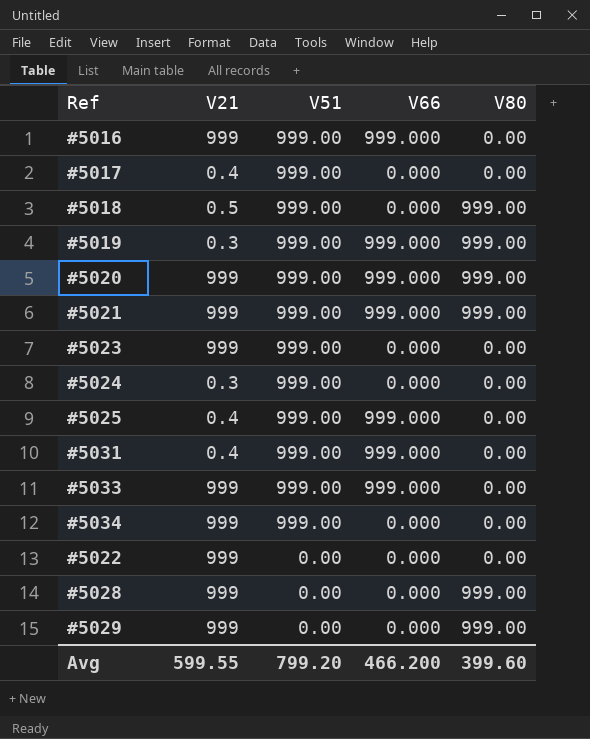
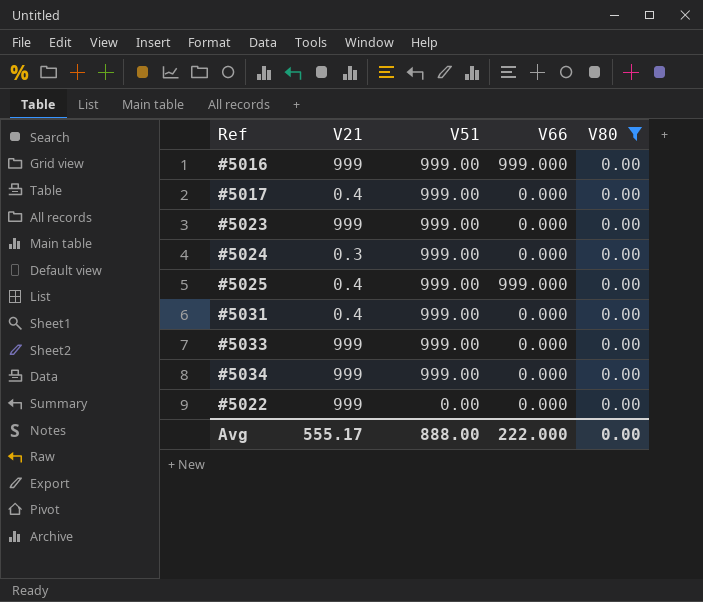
filter: none -> V80 = 0.00
#5031 | V66: 999.000 -> 0.000
#5033 | V66: 999.000 -> 0.000
Avg | V21: 599.55 -> 555.17
Avg | V51: 799.20 -> 888.00
Avg | V66: 466.200 -> 222.000
Avg | V80: 399.60 -> 0.00

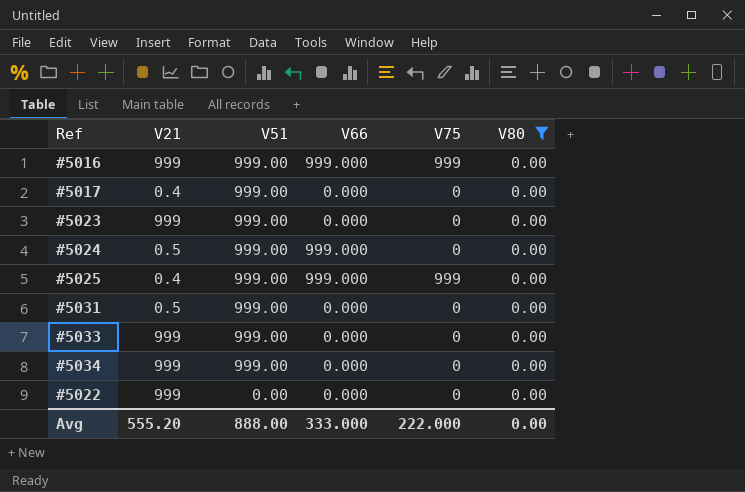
column V75 | position: none -> 5
#5024 | V21: 0.3 -> 0.5
#5024 | V66: 0.000 -> 999.000
#5031 | V21: 0.4 -> 0.5
Avg | V21: 555.17 -> 555.20
Avg | V66: 222.000 -> 333.000

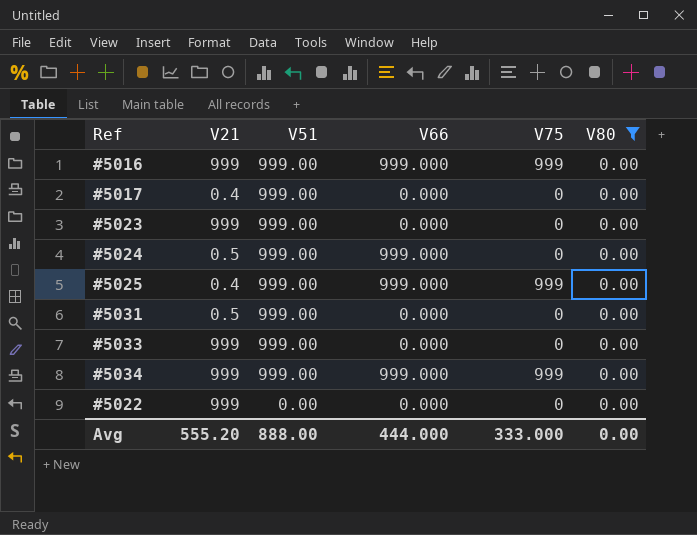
#5034 | V66: 0.000 -> 999.000
#5034 | V75: 0 -> 999
Avg | V66: 333.000 -> 444.000
Avg | V75: 222.000 -> 333.000

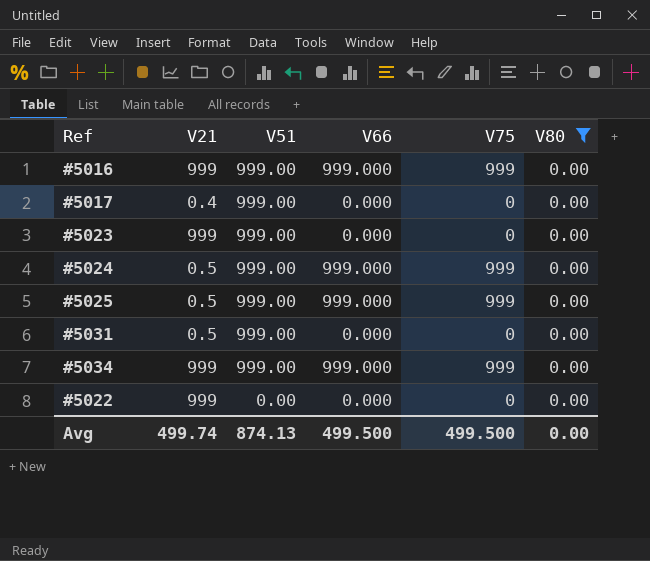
row #5033: 999 | 999.00 | 0.000 | 0 | 0.00 -> none
#5024 | V75: 0 -> 999
#5025 | V21: 0.4 -> 0.5
Avg | V21: 555.20 -> 499.74
Avg | V51: 888.00 -> 874.13
Avg | V66: 444.000 -> 499.500
Avg | V75: 333.000 -> 499.500

